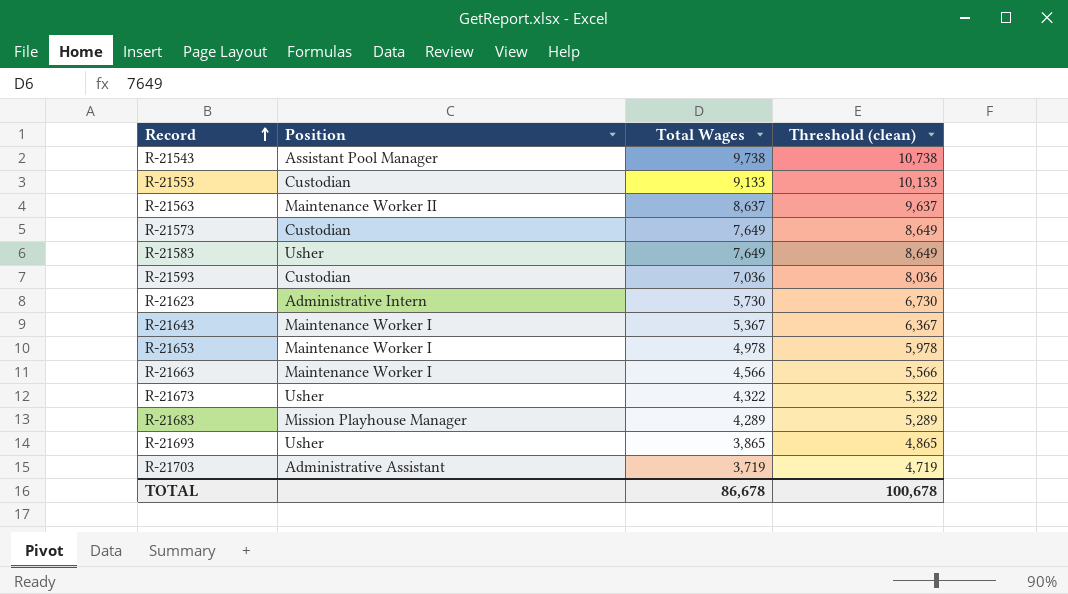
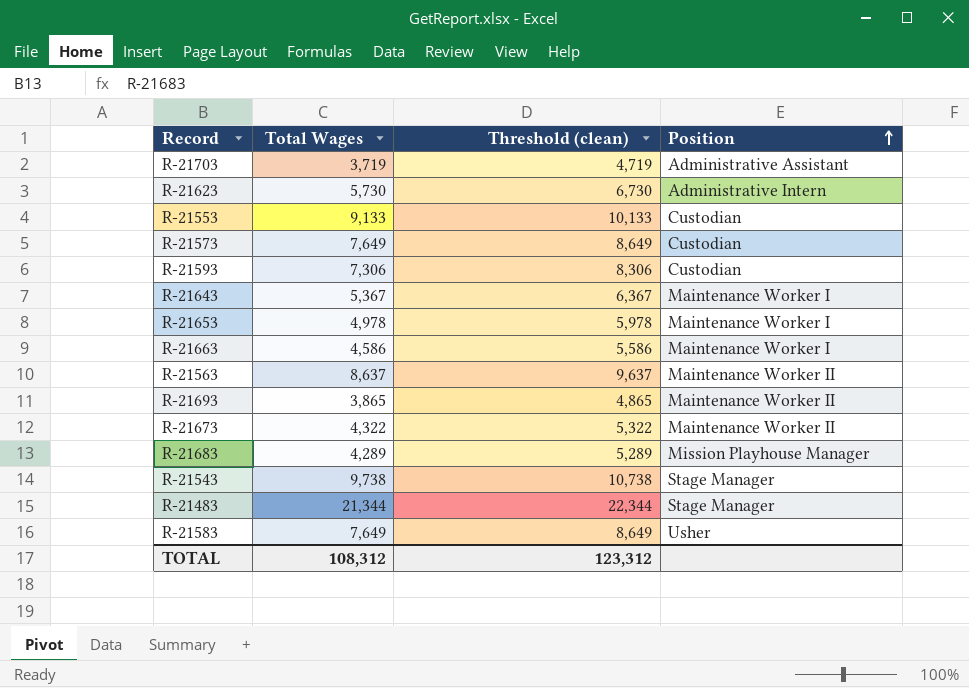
row order: Record ascending -> Position ascending
column Position | position: 2 -> 4
R-21593 | Total Wages: 7,036 -> 7,306
R-21593 | Threshold (clean): 8,036 -> 8,306
R-21663 | Total Wages: 4,566 -> 4,586
R-21663 | Threshold (clean): 5,566 -> 5,586
R-21693 | Position: Usher -> Maintenance Worker II
R-21673 | Position: Usher -> Maintenance Worker II
R-21543 | Position: Assistant Pool Manager -> Stage Manager
row R-21483: none -> 21,344 | 22,344 | Stage Manager
TOTAL | Total Wages: 86,678 -> 108,312
TOTAL | Threshold (clean): 100,678 -> 123,312

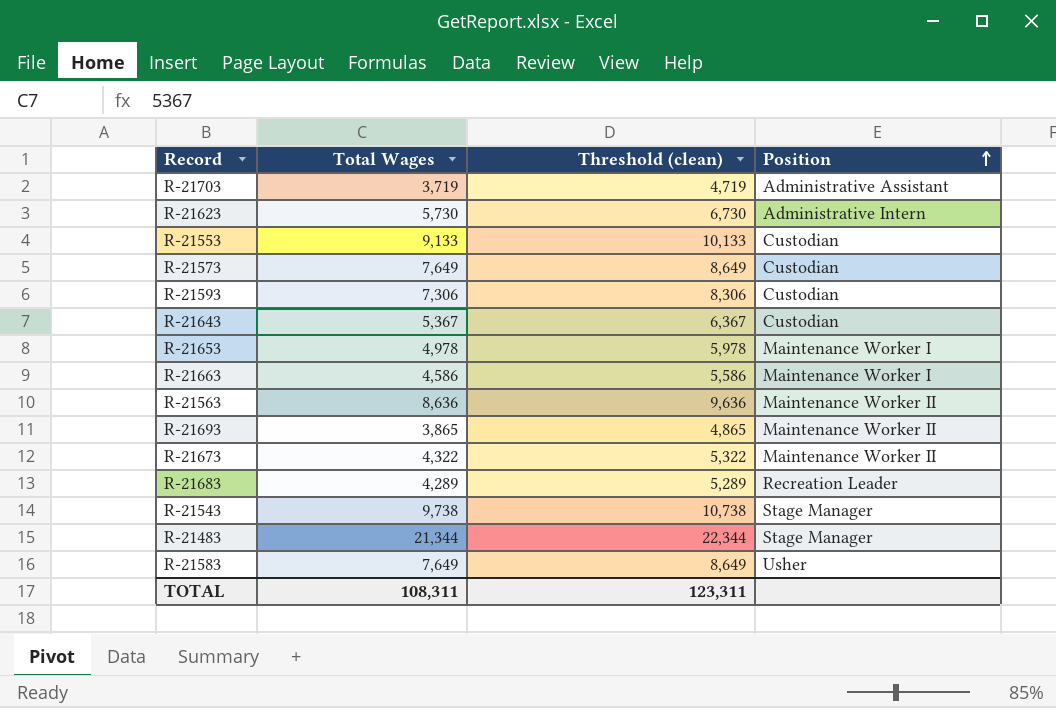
R-21643 | Position: Maintenance Worker I -> Custodian
R-21563 | Total Wages: 8,637 -> 8,636
R-21563 | Threshold (clean): 9,637 -> 9,636
R-21683 | Position: Mission Playhouse Manager -> Recreation Leader
TOTAL | Total Wages: 108,312 -> 108,311
TOTAL | Threshold (clean): 123,312 -> 123,311

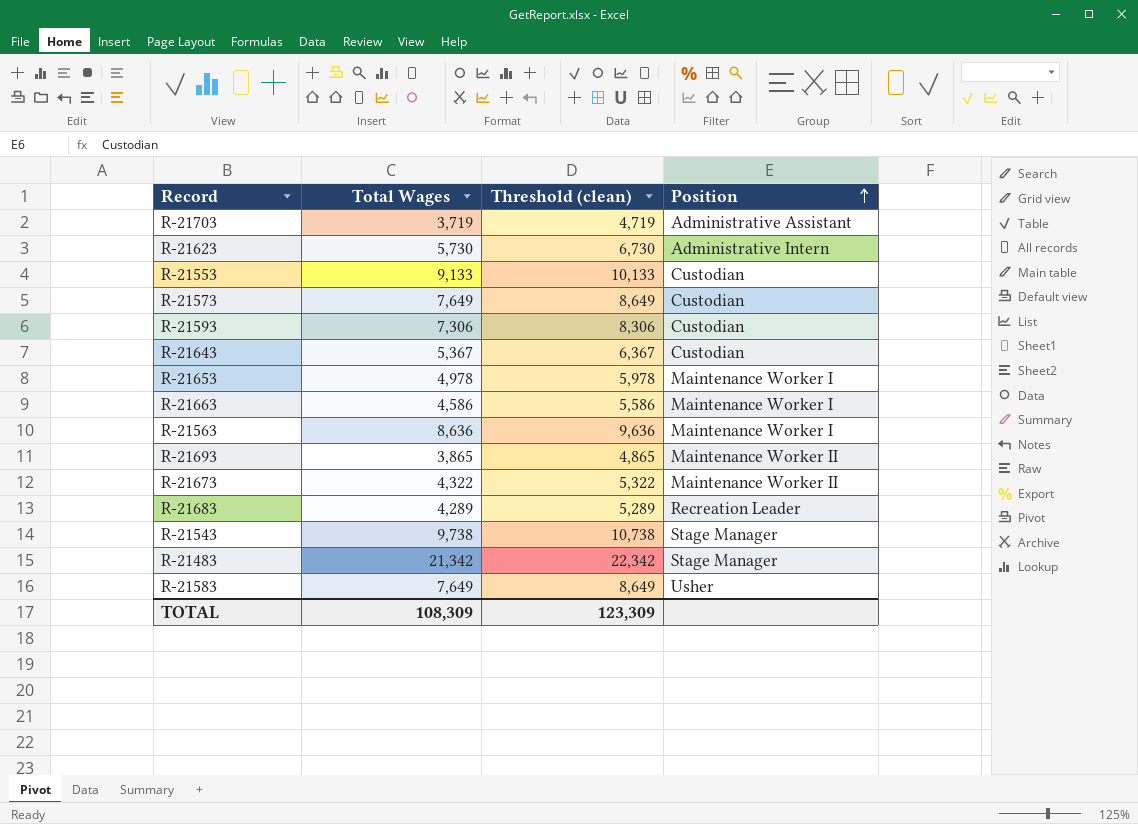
R-21563 | Position: Maintenance Worker II -> Maintenance Worker I
R-21483 | Total Wages: 21,344 -> 21,342
R-21483 | Threshold (clean): 22,344 -> 22,342
TOTAL | Total Wages: 108,311 -> 108,309
TOTAL | Threshold (clean): 123,311 -> 123,309

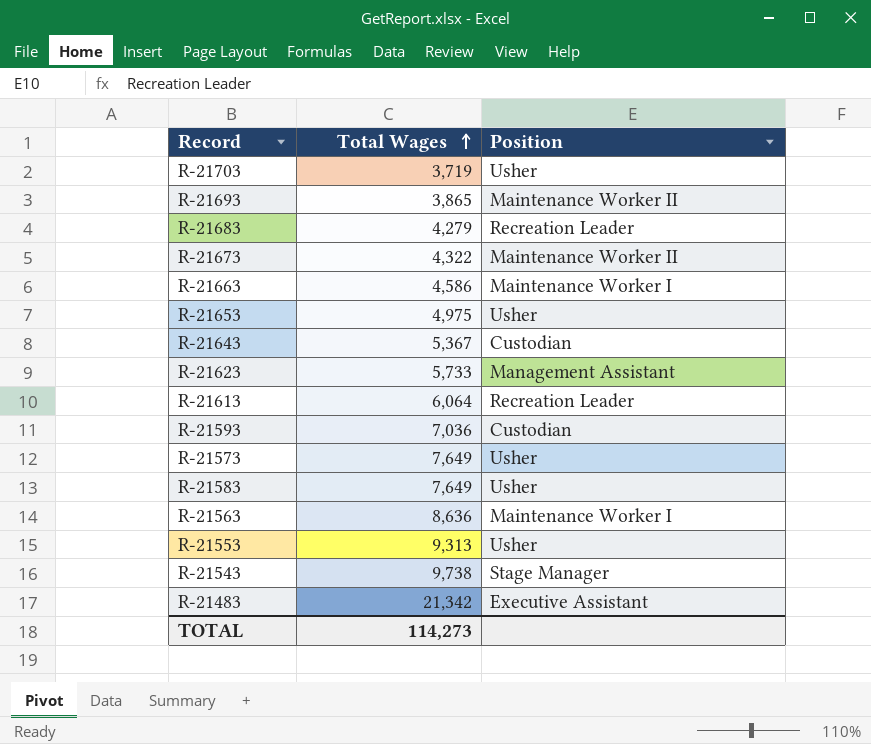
row order: Position ascending -> Total Wages ascending
column Threshold (clean) | formula: [Total Wages] + 1000 -> none
R-21703 | Position: Administrative Assistant -> Usher
R-21683 | Total Wages: 4,289 -> 4,279
R-21653 | Total Wages: 4,978 -> 4,975
R-21653 | Position: Maintenance Worker I -> Usher
R-21623 | Total Wages: 5,730 -> 5,733
R-21623 | Position: Administrative Intern -> Management Assistant
row R-21613: none -> 6,064 | Recreation Leader
R-21593 | Total Wages: 7,306 -> 7,036
R-21573 | Position: Custodian -> Usher
R-21553 | Total Wages: 9,133 -> 9,313
R-21553 | Position: Custodian -> Usher
R-21483 | Position: Stage Manager -> Executive Assistant
TOTAL | Total Wages: 108,309 -> 114,273

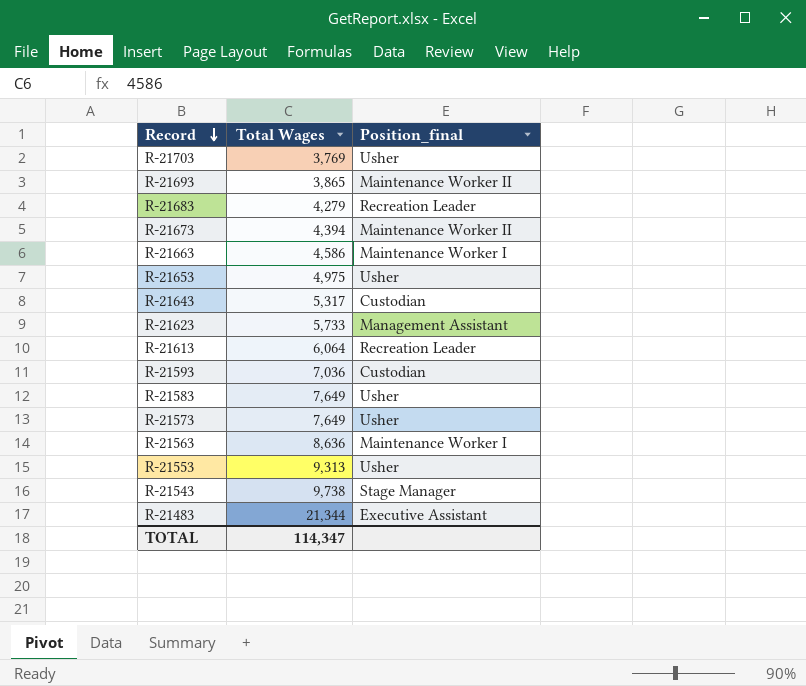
row order: Total Wages ascending -> Record descending
column name: Position -> Position_final
R-21703 | Total Wages: 3,719 -> 3,769
R-21673 | Total Wages: 4,322 -> 4,394
R-21643 | Total Wages: 5,367 -> 5,317
R-21483 | Total Wages: 21,342 -> 21,344
TOTAL | Total Wages: 114,273 -> 114,347

